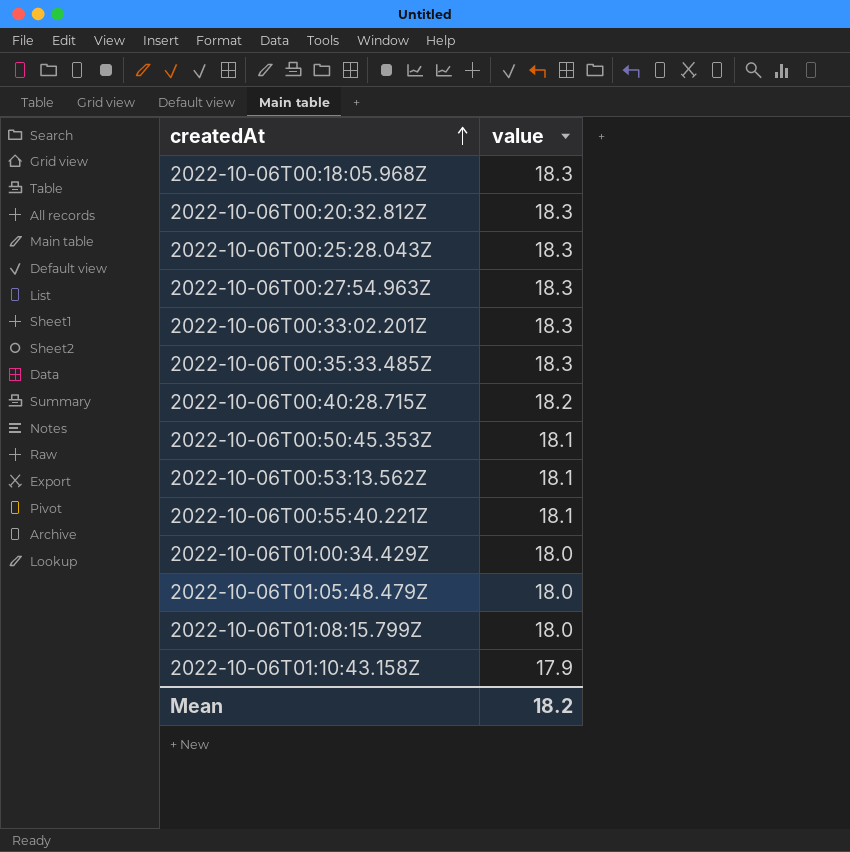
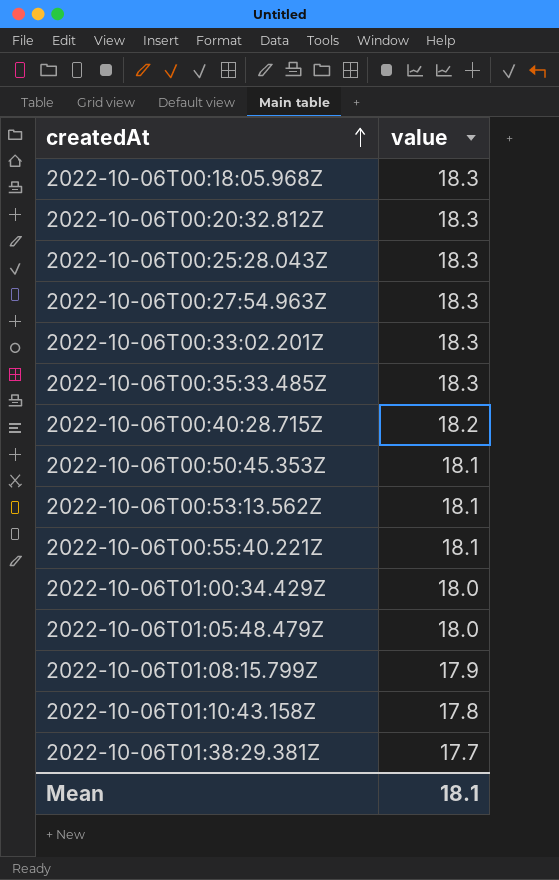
2022-10-06T01:08:15.799Z | value: 18.0 -> 17.9
2022-10-06T01:10:43.158Z | value: 17.9 -> 17.8
row 2022-10-06T01:38:29.381Z: none -> 17.7
Mean | value: 18.2 -> 18.1

